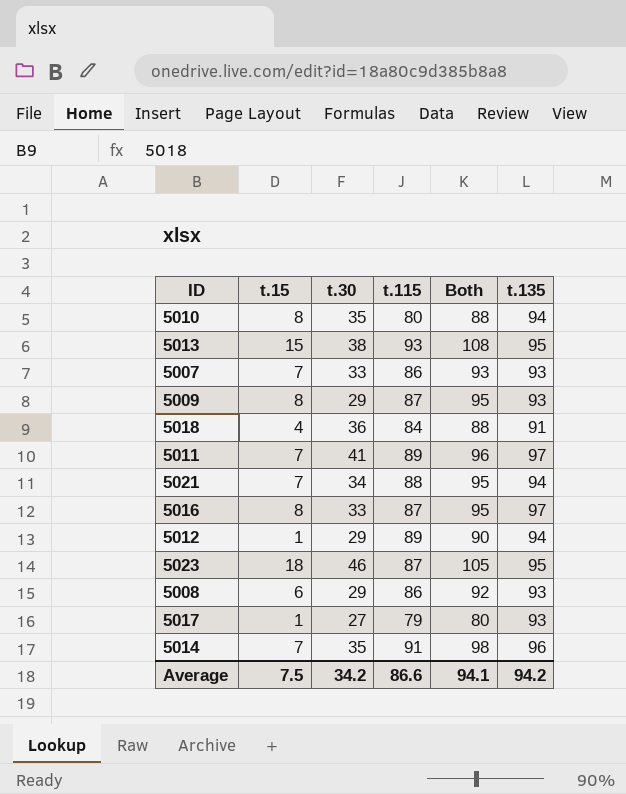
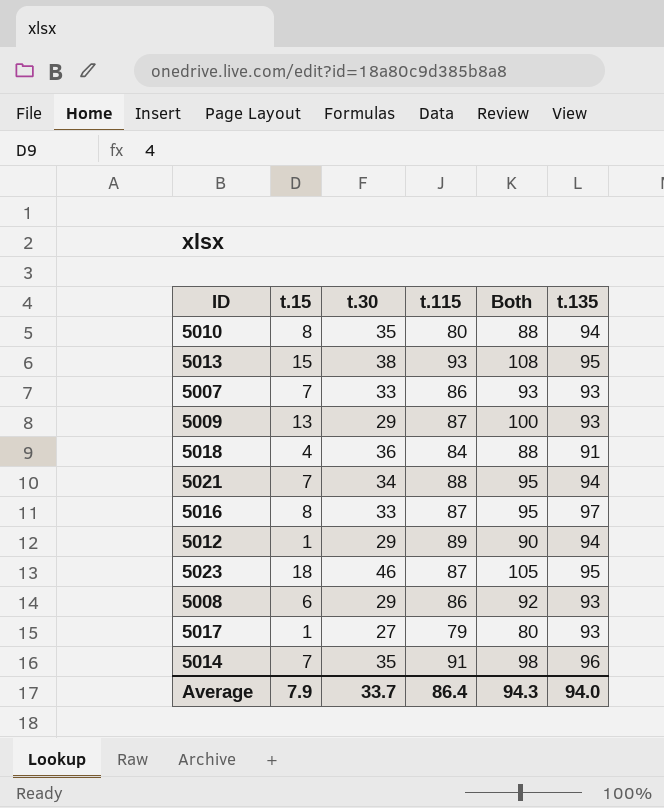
row 5011: 7 | 41 | 89 | 96 | 97 -> none
5009 | t.15: 8 -> 13
5009 | Both: 95 -> 100
Average | t.15: 7.5 -> 7.9
Average | t.30: 34.2 -> 33.7
Average | t.115: 86.6 -> 86.4
Average | Both: 94.1 -> 94.3
Average | t.135: 94.2 -> 94.0

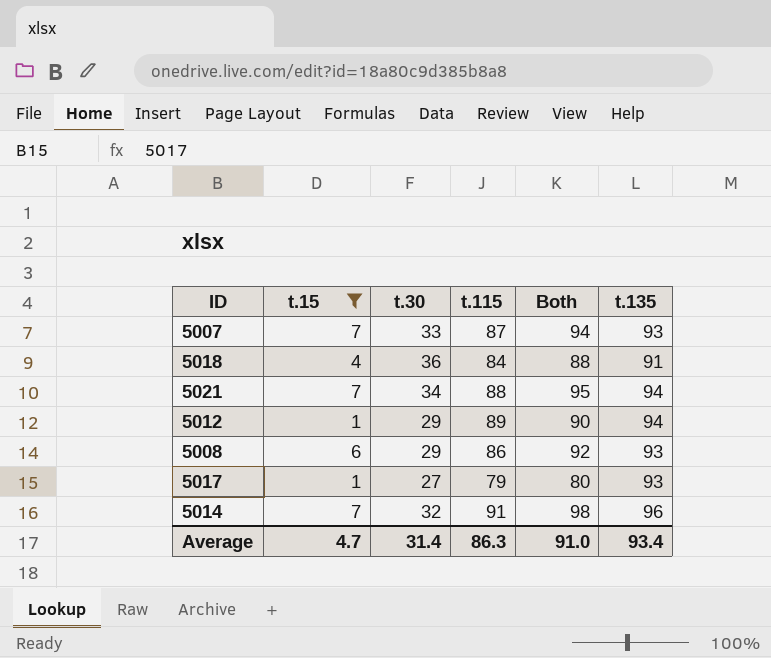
filter: none -> t.15 <= 7
5007 | t.115: 86 -> 87
5007 | Both: 93 -> 94
5014 | t.30: 35 -> 32
Average | t.15: 7.9 -> 4.7
Average | t.30: 33.7 -> 31.4
Average | t.115: 86.4 -> 86.3
Average | Both: 94.3 -> 91.0
Average | t.135: 94.0 -> 93.4

